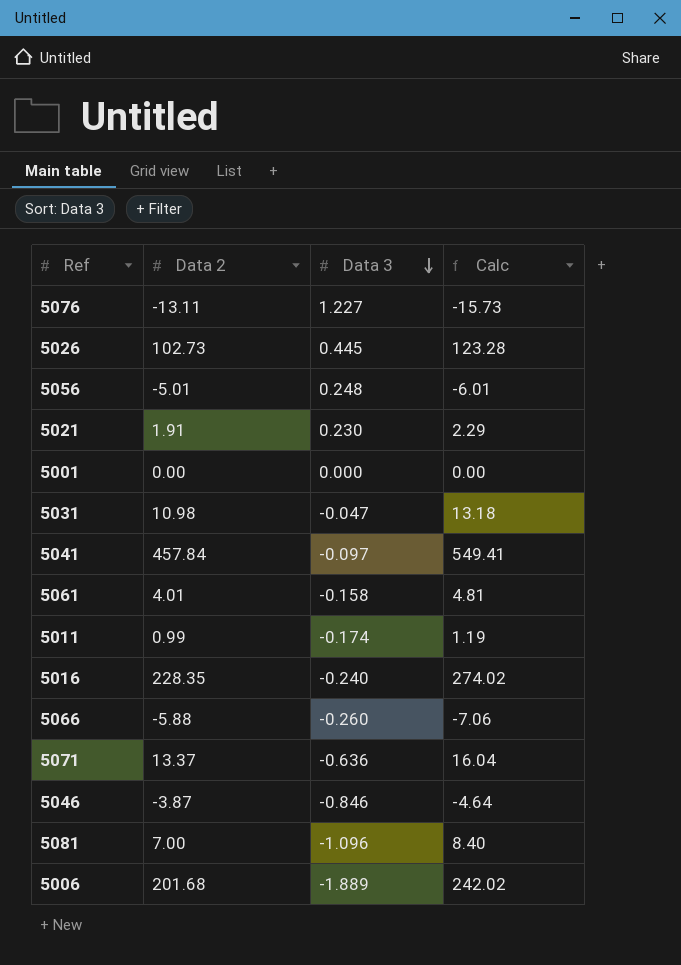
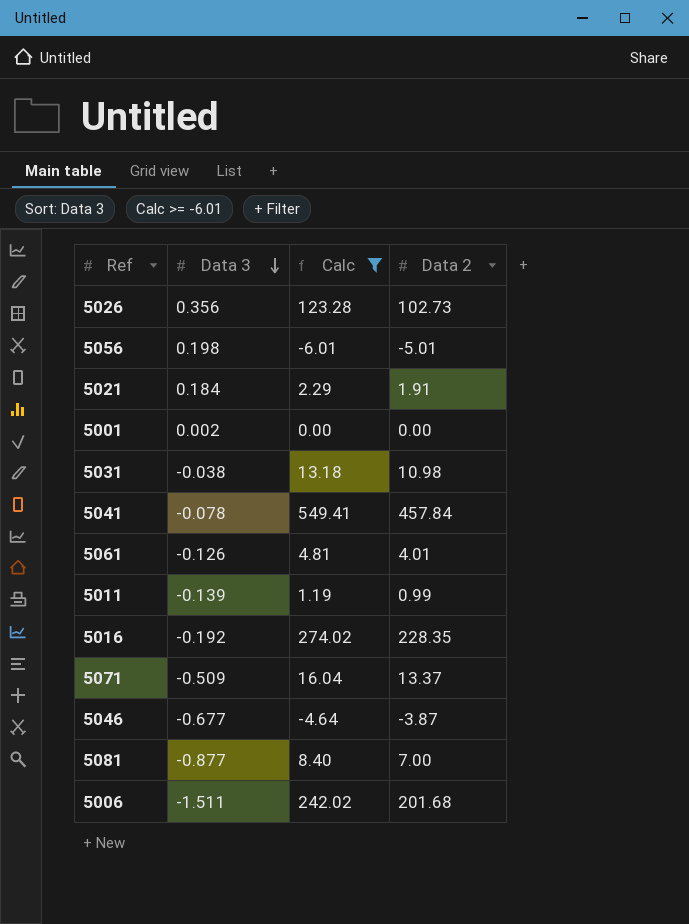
filter: none -> Calc >= -6.01
column Data 2 | position: 2 -> 4
5026 | Data 3: 0.445 -> 0.356
5056 | Data 3: 0.248 -> 0.198
5021 | Data 3: 0.230 -> 0.184
5001 | Data 3: 0.000 -> 0.002
5031 | Data 3: -0.047 -> -0.038
5041 | Data 3: -0.097 -> -0.078
5061 | Data 3: -0.158 -> -0.126
5011 | Data 3: -0.174 -> -0.139
5016 | Data 3: -0.240 -> -0.192
5071 | Data 3: -0.636 -> -0.509
5046 | Data 3: -0.846 -> -0.677
5081 | Data 3: -1.096 -> -0.877
5006 | Data 3: -1.889 -> -1.511

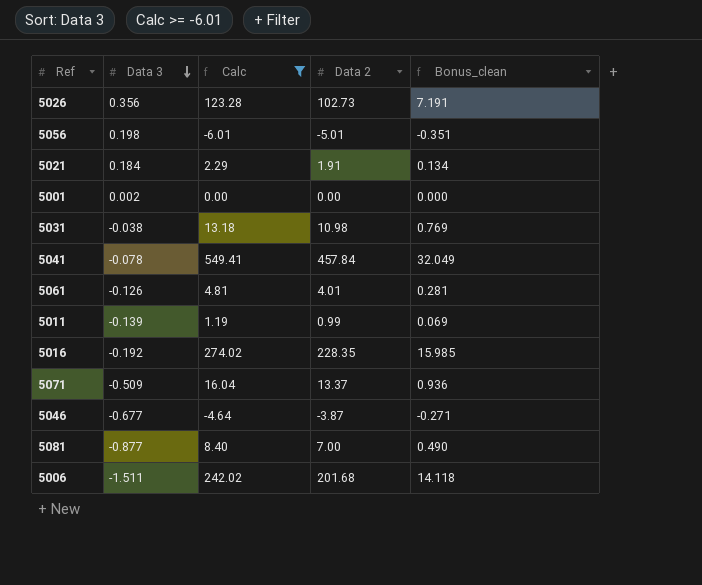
column Bonus_clean | formula: none -> [Data 2] * 0.07

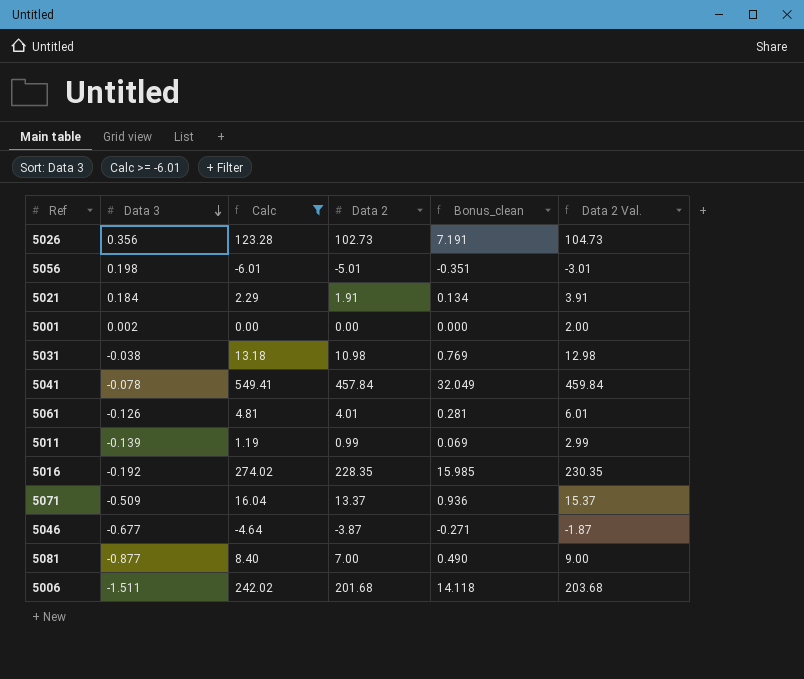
column Data 2 Val. | formula: none -> [Data 2] + 2

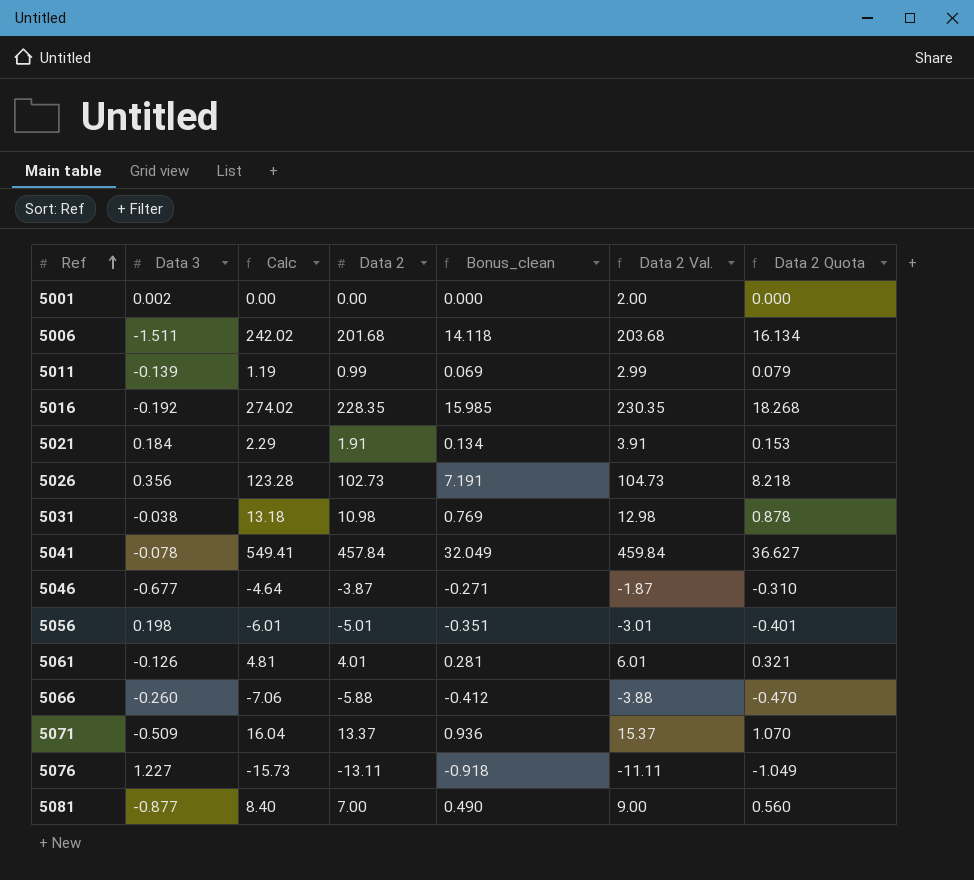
filter: Calc >= -6.01 -> none
row order: Data 3 descending -> Ref ascending
column Data 2 Quota | formula: none -> [Data 2] * 0.08

